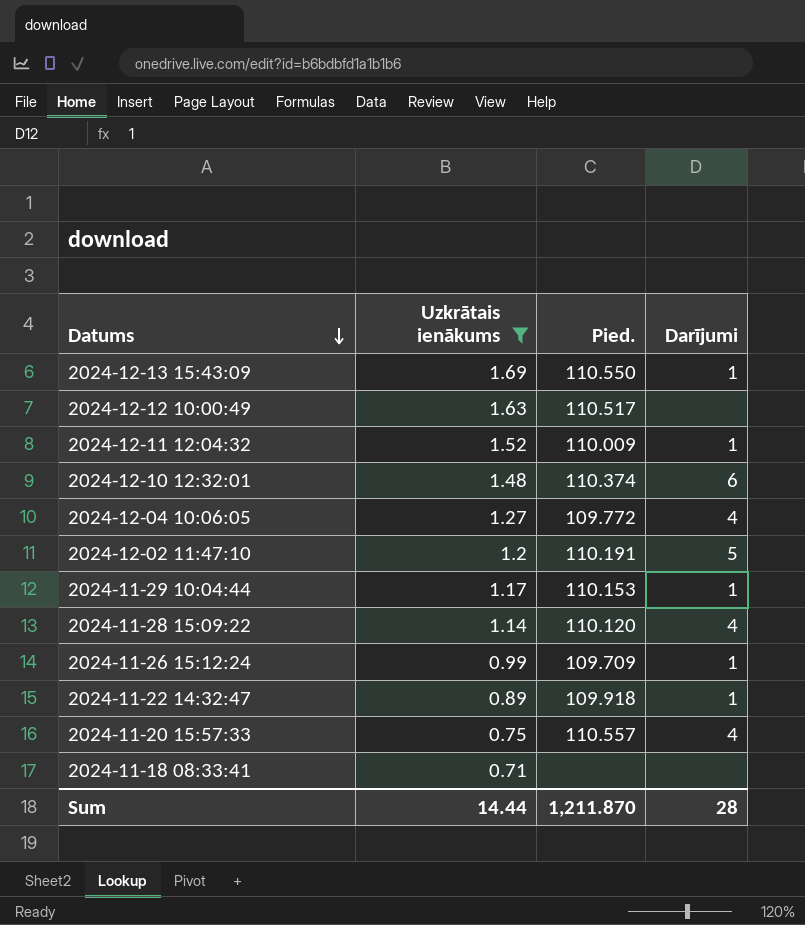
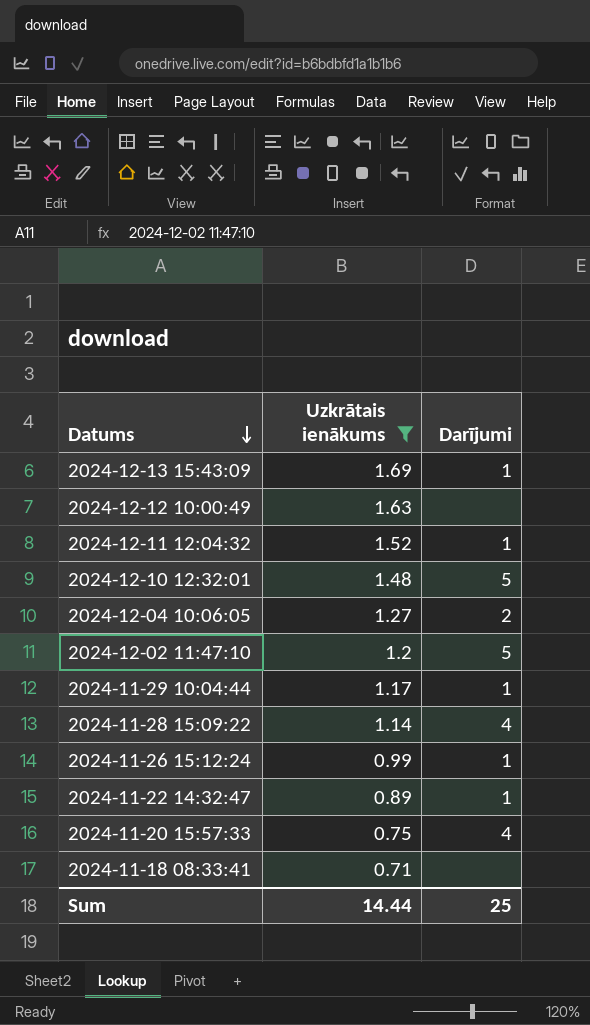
column Pied. | position: 3 -> none
2024-12-10 12:32:01 | Darījumi: 6 -> 5
2024-12-04 10:06:05 | Darījumi: 4 -> 2
Sum | Darījumi: 28 -> 25

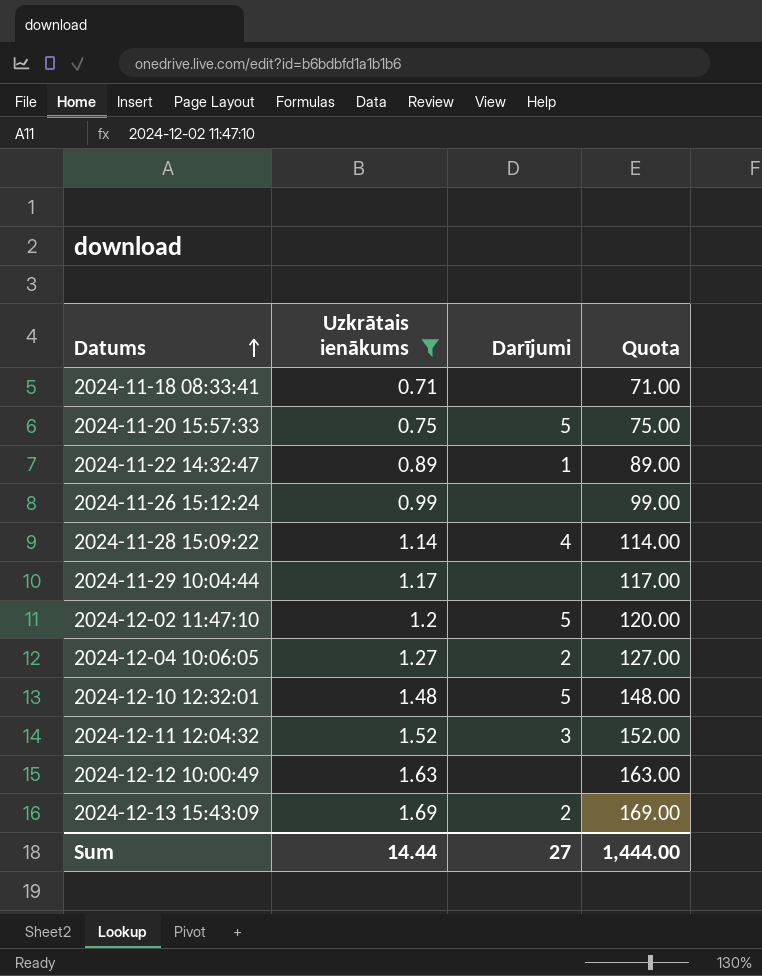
row order: Datums descending -> Datums ascending
column Quota | formula: none -> [Uzkrātais ienākums] * 100
2024-11-20 15:57:33 | Darījumi: 4 -> 5
2024-11-26 15:12:24 | Darījumi: 1 -> none
2024-11-29 10:04:44 | Darījumi: 1 -> none
2024-12-11 12:04:32 | Darījumi: 1 -> 3
2024-12-13 15:43:09 | Darījumi: 1 -> 2
Sum | Darījumi: 25 -> 27

